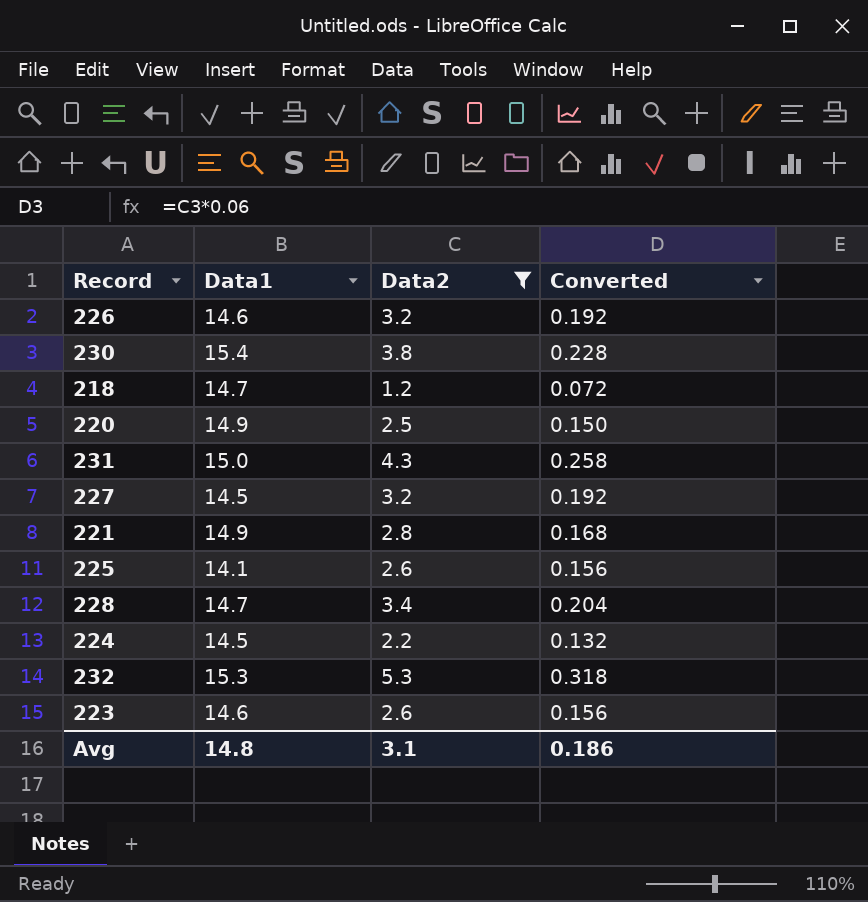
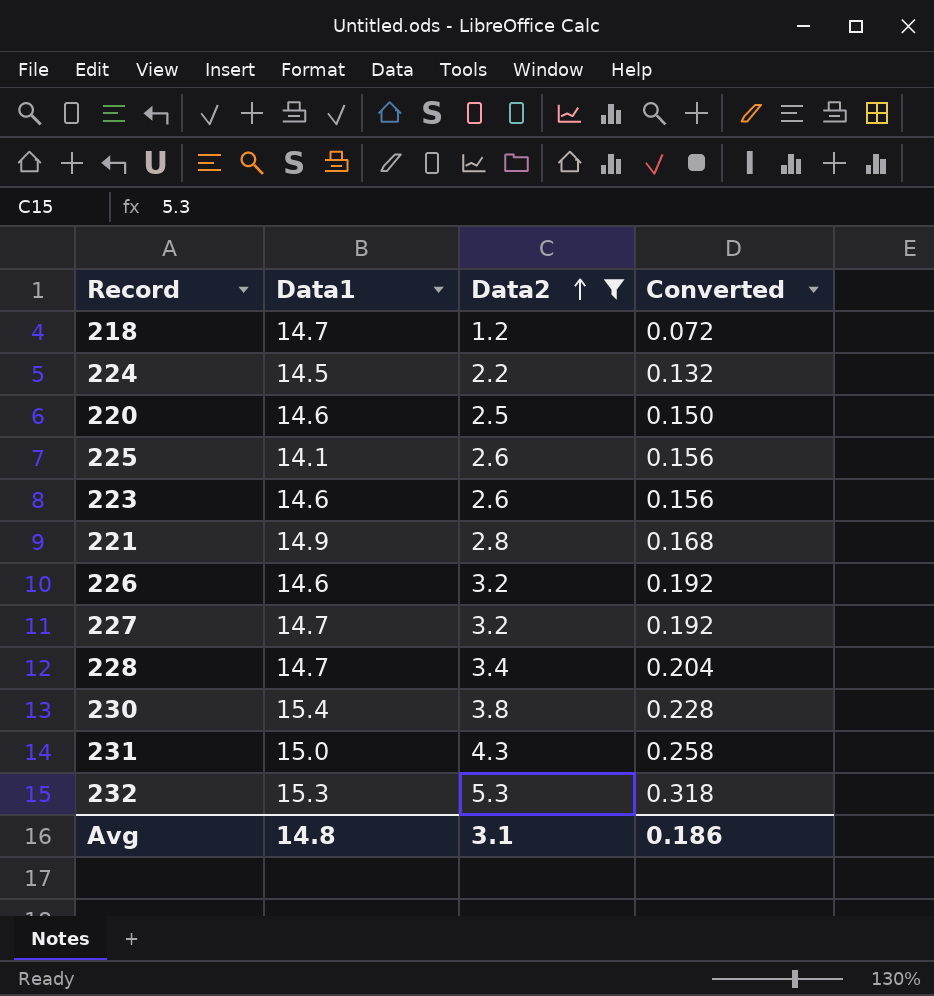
row order: none -> Data2 ascending
220 | Data1: 14.9 -> 14.6
227 | Data1: 14.5 -> 14.7

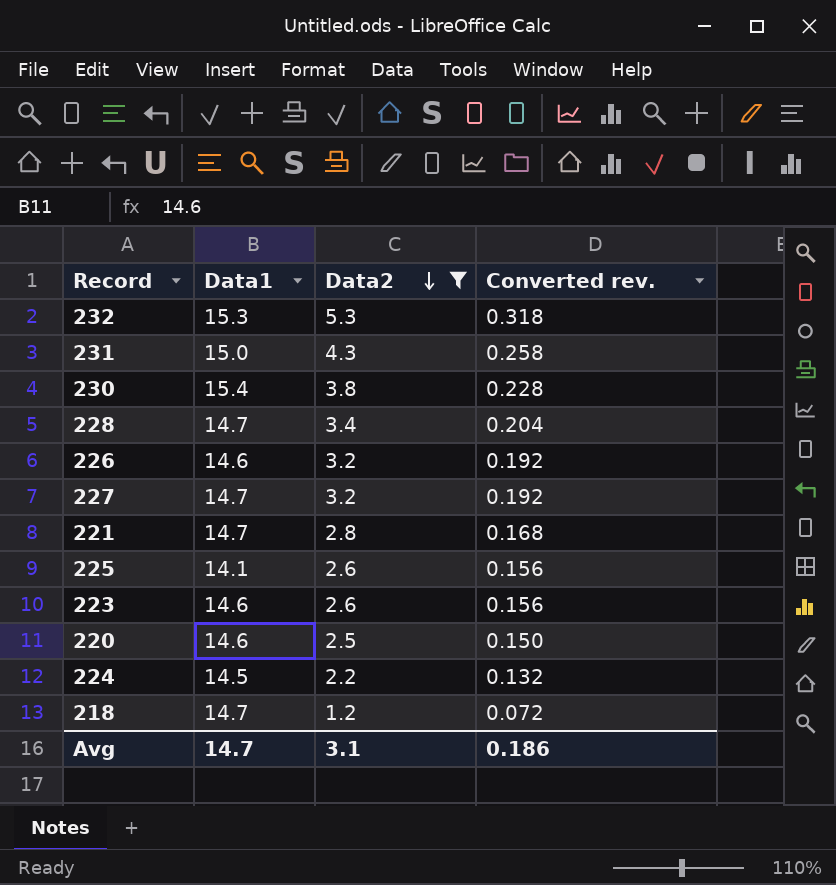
row order: Data2 ascending -> Data2 descending
column name: Converted -> Converted rev.
221 | Data1: 14.9 -> 14.7
Avg | Data1: 14.8 -> 14.7

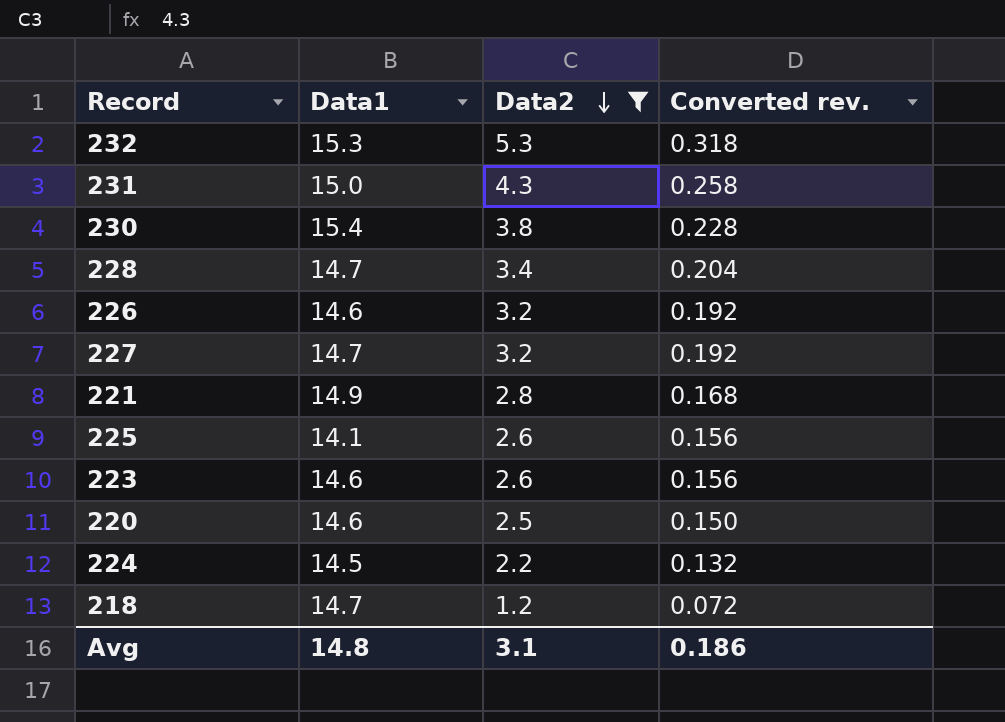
221 | Data1: 14.7 -> 14.9
Avg | Data1: 14.7 -> 14.8

